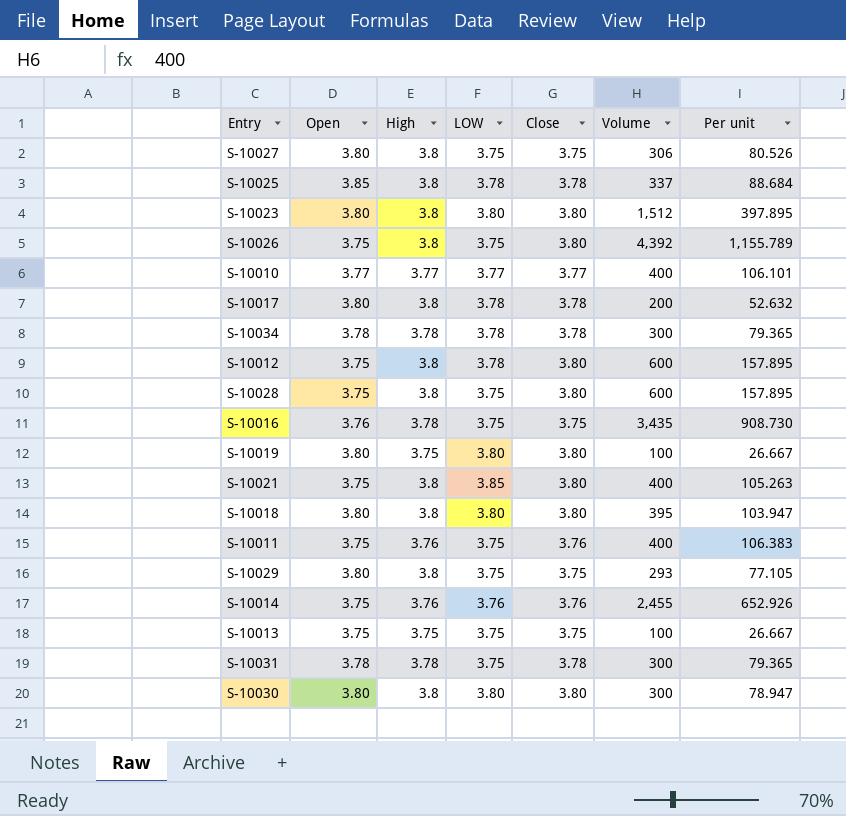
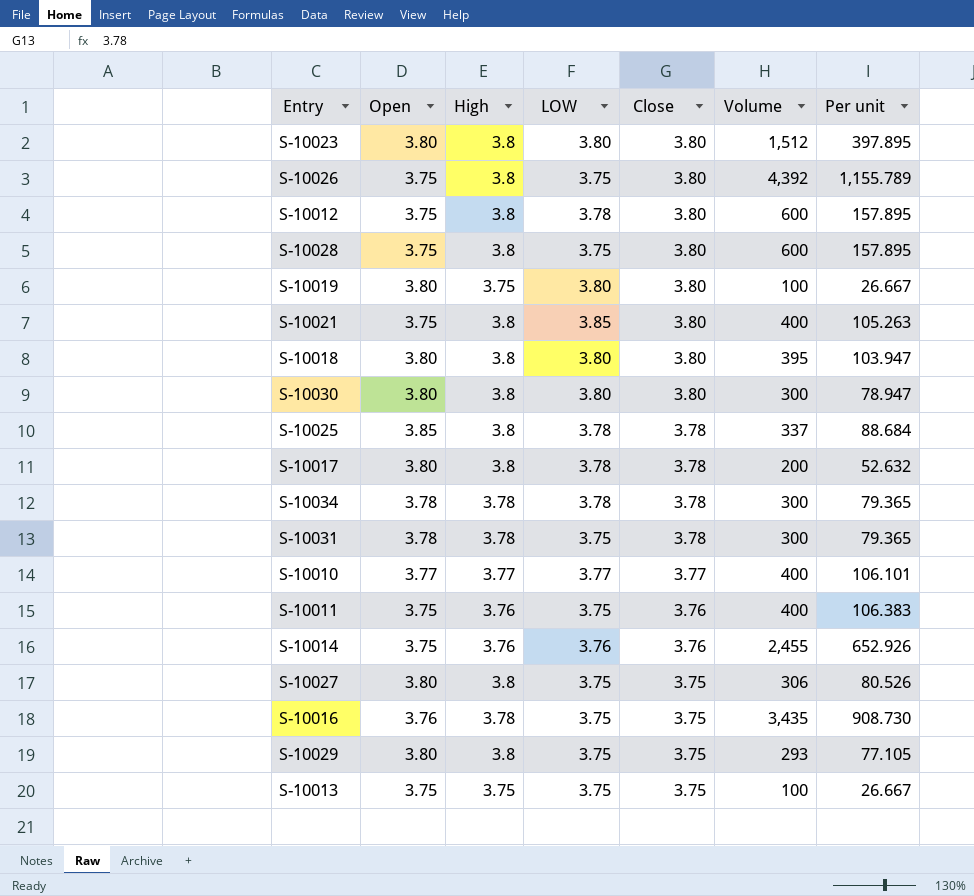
row order: none -> Close descending

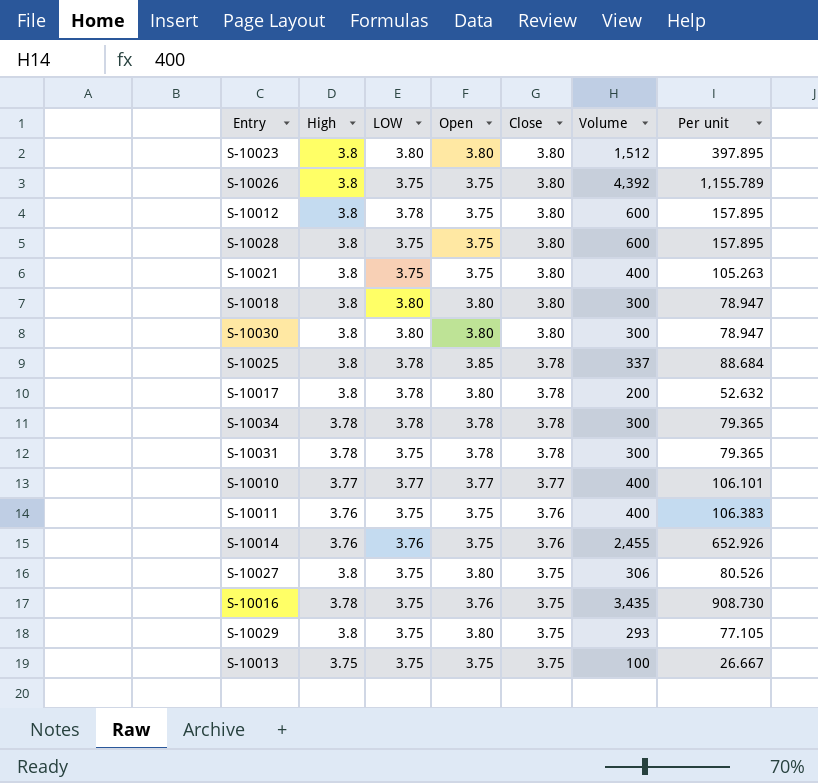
column Open | position: 2 -> 4
row S-10019: 3.80 | 3.75 | 3.80 | 3.80 | 100 | 26.667 -> none
S-10021 | LOW: 3.85 -> 3.75
S-10018 | Volume: 395 -> 300
S-10018 | Per unit: 103.947 -> 78.947

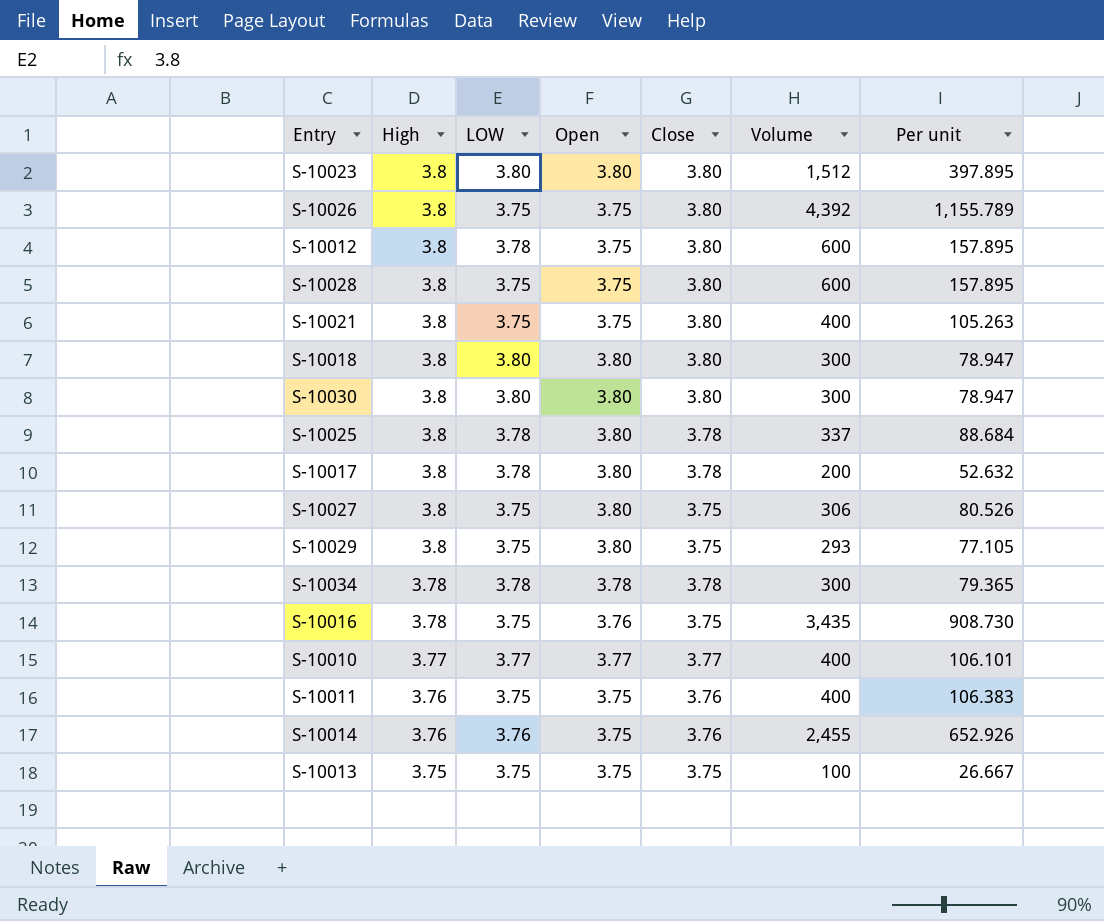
row order: Close descending -> High descending
row S-10031: 3.78 | 3.75 | 3.78 | 3.78 | 300 | 79.365 -> none
S-10025 | Open: 3.85 -> 3.80

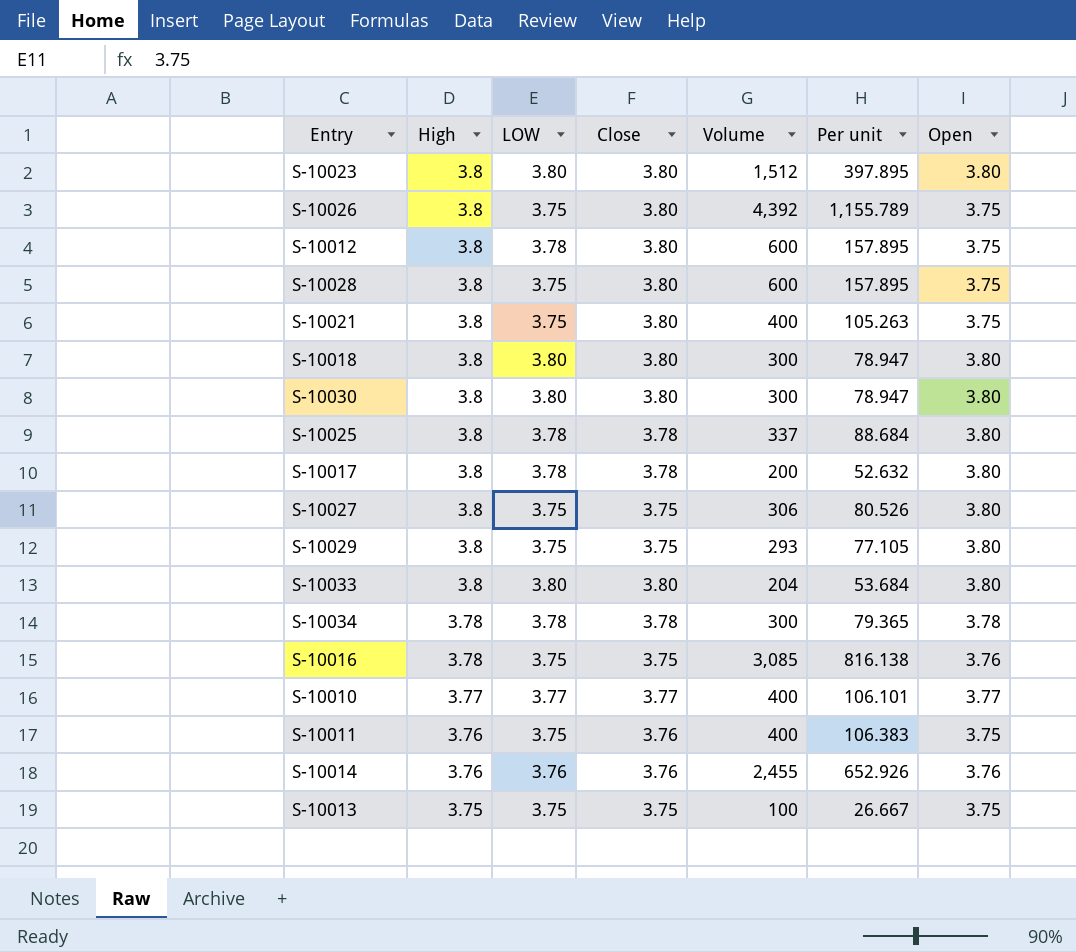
column Open | position: 4 -> 7
row S-10033: none -> 3.8 | 3.80 | 3.80 | 204 | 53.684 | 3.80
S-10016 | Volume: 3,435 -> 3,085
S-10016 | Per unit: 908.730 -> 816.138
S-10014 | Open: 3.75 -> 3.76

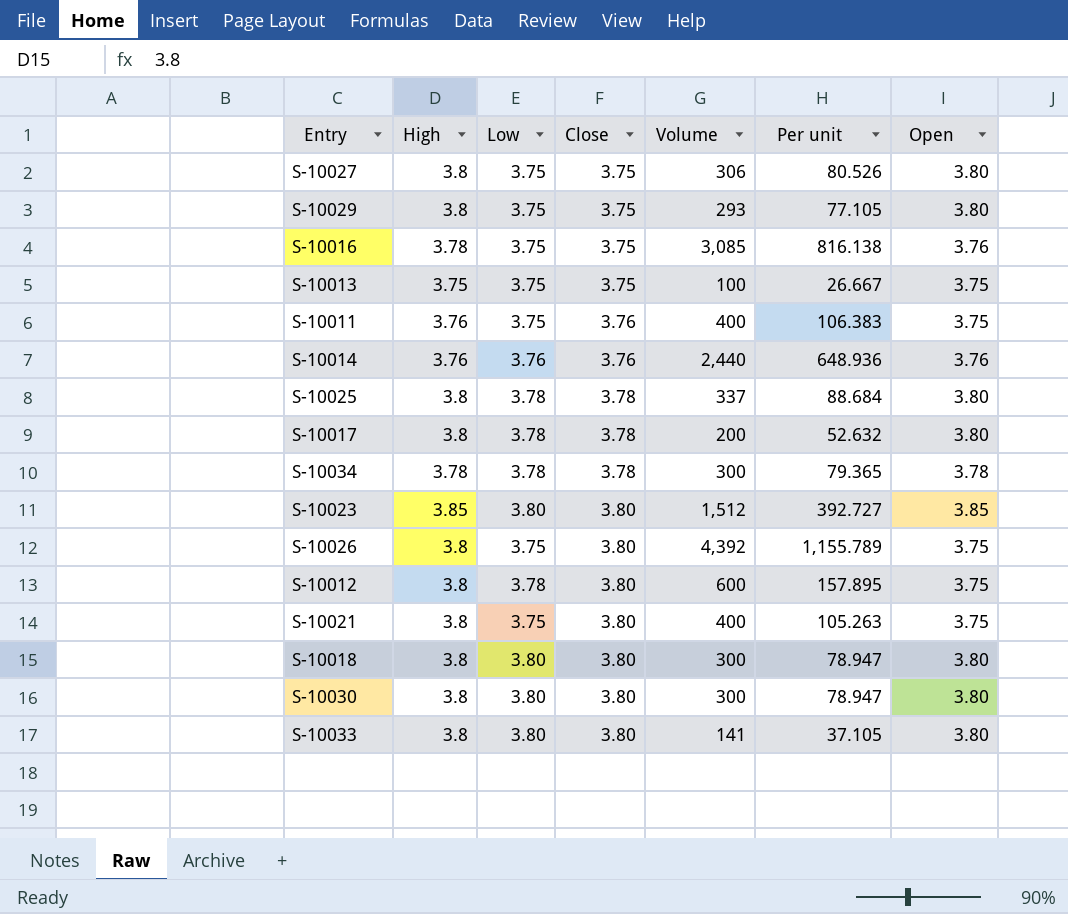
row order: High descending -> Close ascending
column name: LOW -> Low
row S-10028: 3.8 | 3.75 | 3.80 | 600 | 157.895 | 3.75 -> none
row S-10010: 3.77 | 3.77 | 3.77 | 400 | 106.101 | 3.77 -> none
S-10014 | Volume: 2,455 -> 2,440
S-10014 | Per unit: 652.926 -> 648.936
S-10023 | High: 3.8 -> 3.85
S-10023 | Per unit: 397.895 -> 392.727
S-10023 | Open: 3.80 -> 3.85
S-10033 | Volume: 204 -> 141
S-10033 | Per unit: 53.684 -> 37.105

